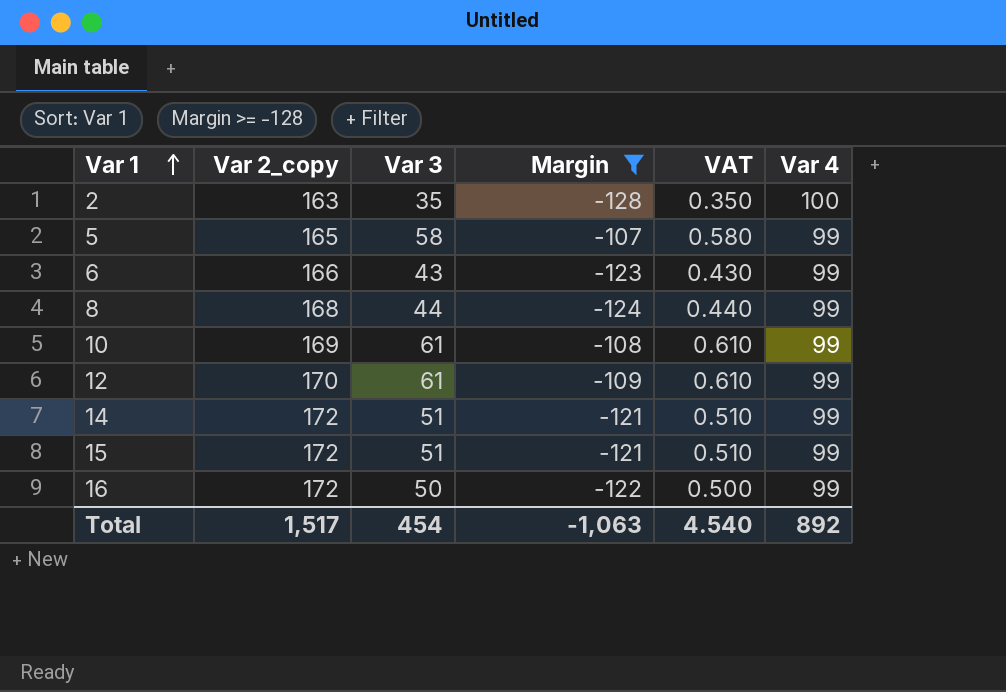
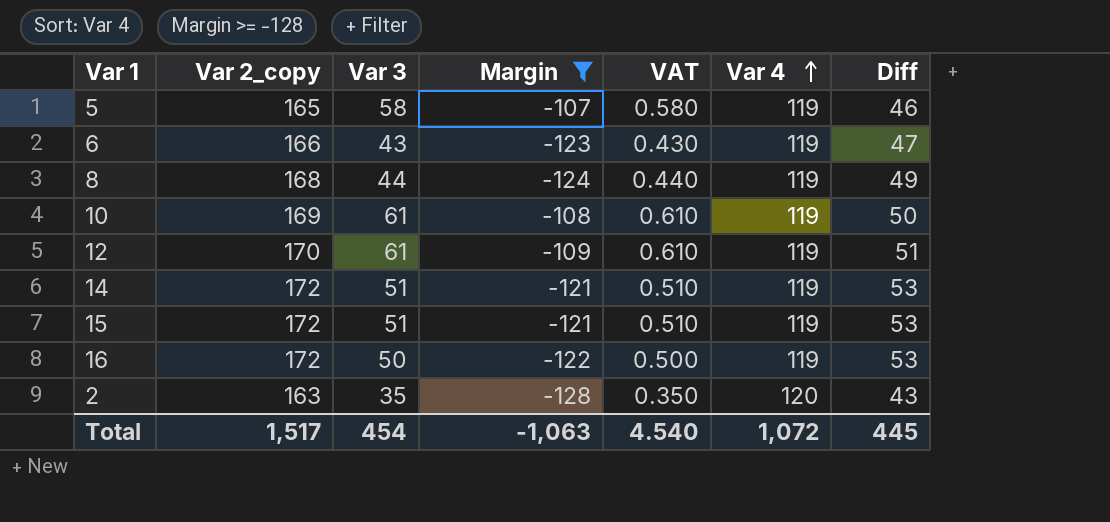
row order: Var 1 ascending -> Var 4 ascending
column Diff | formula: none -> [Var 2_copy] - [Var 4]
5 | Var 4: 99 -> 119
6 | Var 4: 99 -> 119
8 | Var 4: 99 -> 119
10 | Var 4: 99 -> 119
12 | Var 4: 99 -> 119
14 | Var 4: 99 -> 119
15 | Var 4: 99 -> 119
16 | Var 4: 99 -> 119
2 | Var 4: 100 -> 120
Total | Var 4: 892 -> 1,072

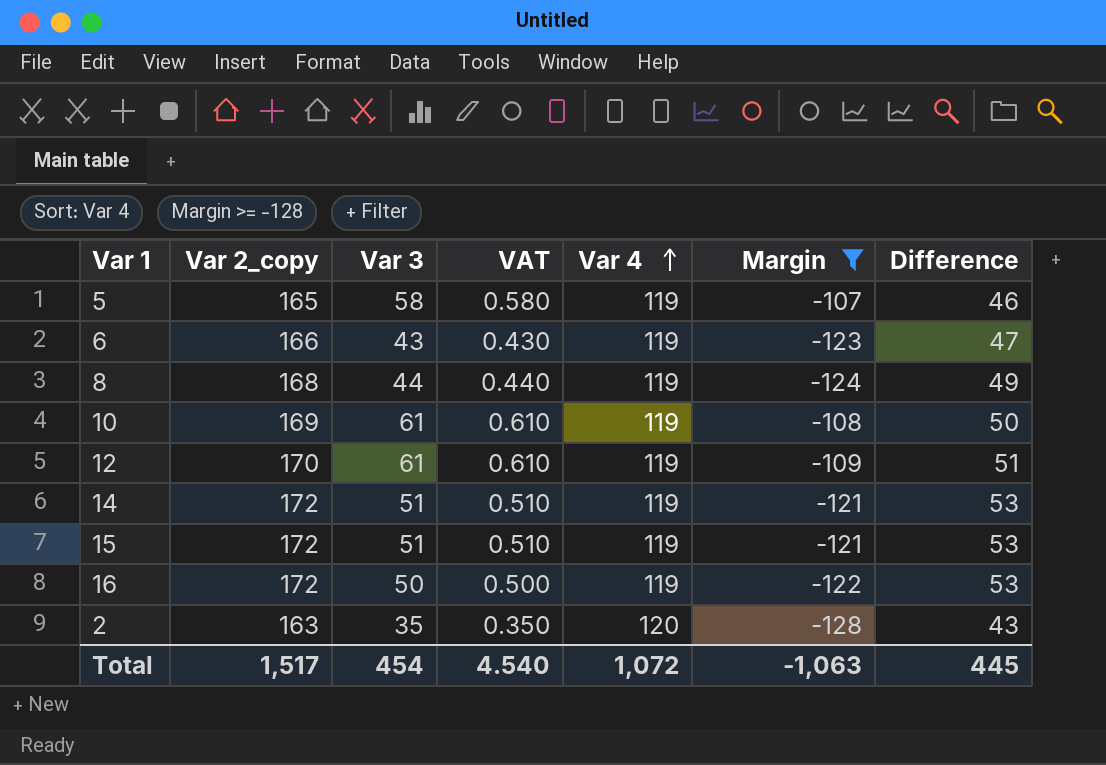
column Margin | position: 4 -> 6
column name: Diff -> Difference

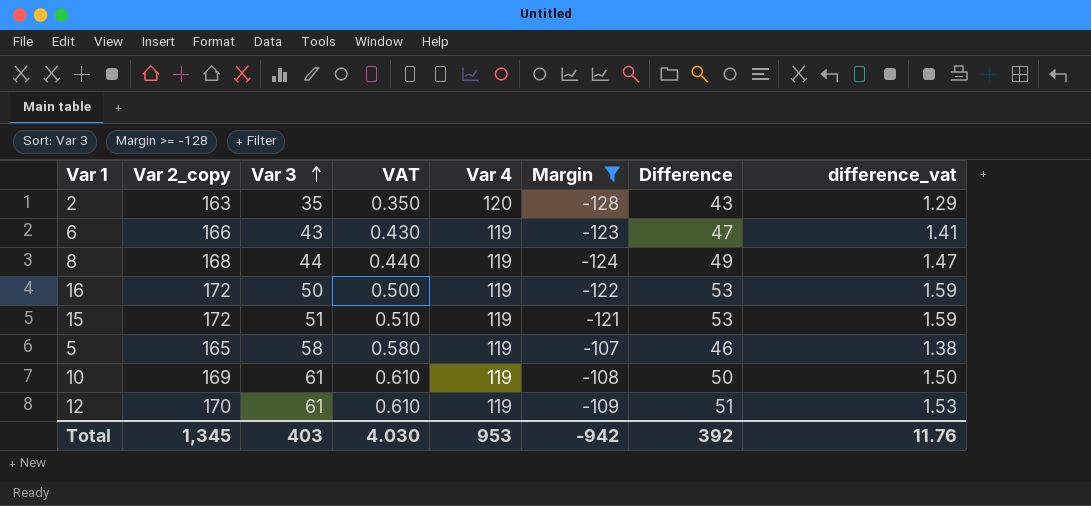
row order: Var 4 ascending -> Var 3 ascending
column difference_vat | formula: none -> [Difference] * 0.03
row 14: 172 | 51 | 0.510 | 119 | -121 | 53 -> none
Total | Var 2_copy: 1,517 -> 1,345
Total | Var 3: 454 -> 403
Total | VAT: 4.540 -> 4.030
Total | Var 4: 1,072 -> 953
Total | Margin: -1,063 -> -942
Total | Difference: 445 -> 392

